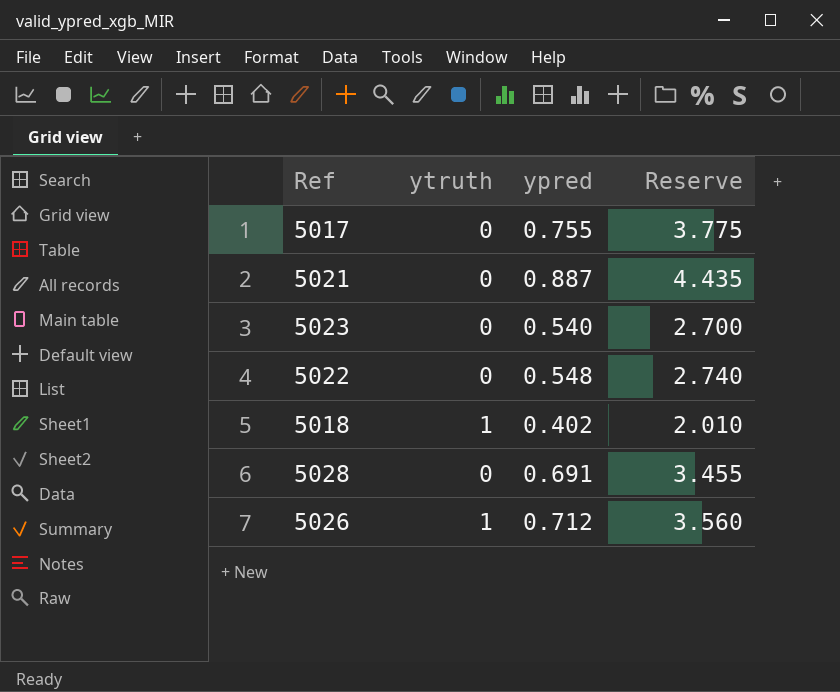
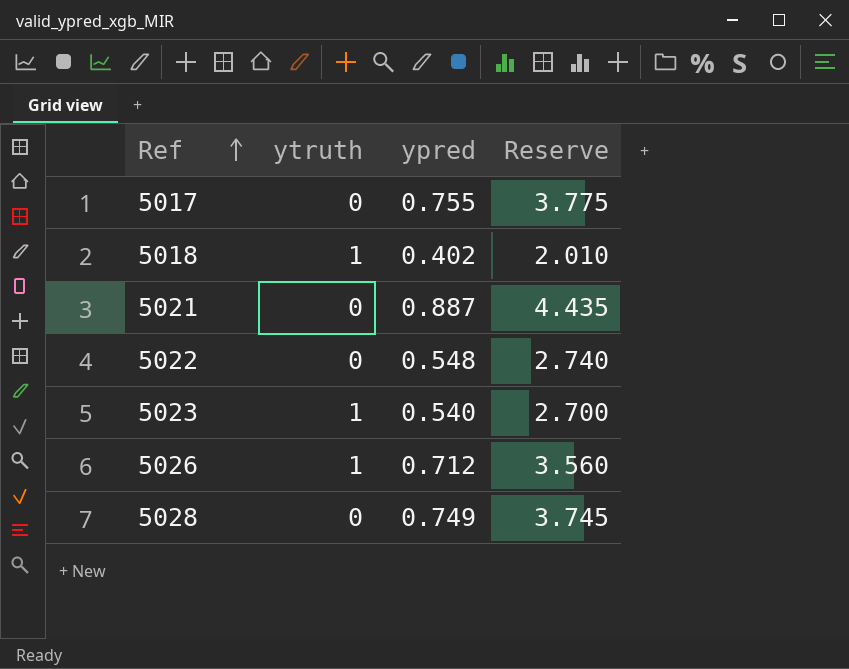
row order: none -> Ref ascending
5023 | ytruth: 0 -> 1
5028 | ypred: 0.691 -> 0.749
5028 | Reserve: 3.455 -> 3.745

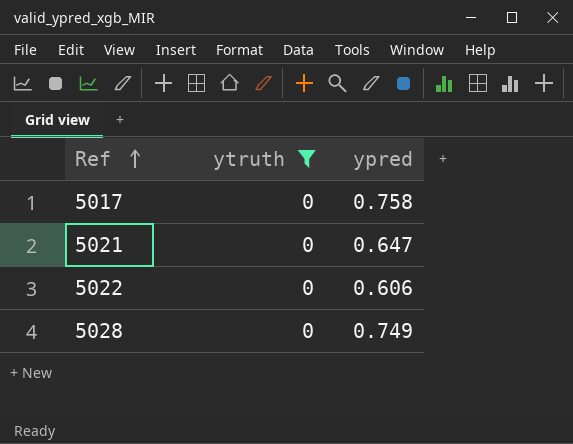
filter: none -> ytruth = 0
column Reserve | formula: [ypred] * 5 -> none
5017 | ypred: 0.755 -> 0.758
5021 | ypred: 0.887 -> 0.647
5022 | ypred: 0.548 -> 0.606

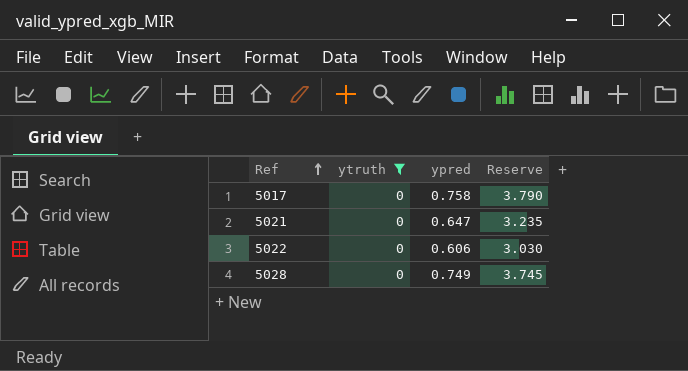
column Reserve | formula: none -> [ypred] * 5

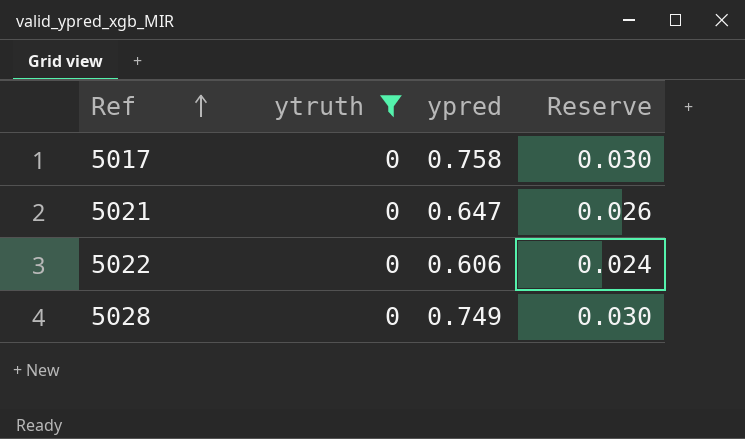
column Reserve | formula: [ypred] * 5 -> [ypred] * 0.04

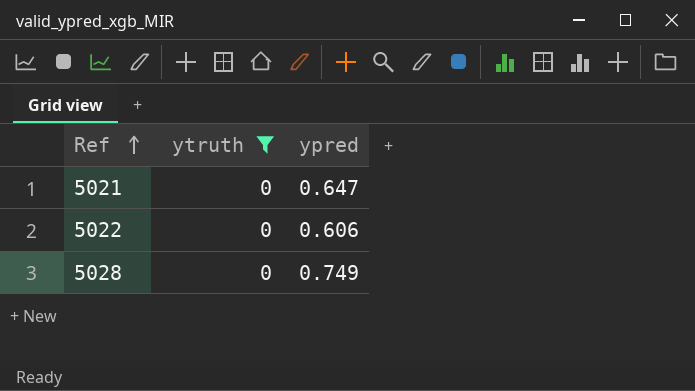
column Reserve | formula: [ypred] * 0.04 -> none
row 5017: 0 | 0.758 | 0.030 -> none

